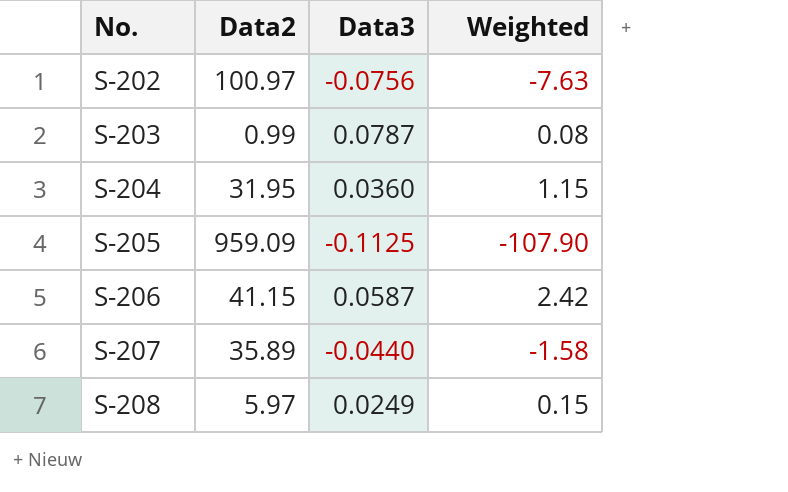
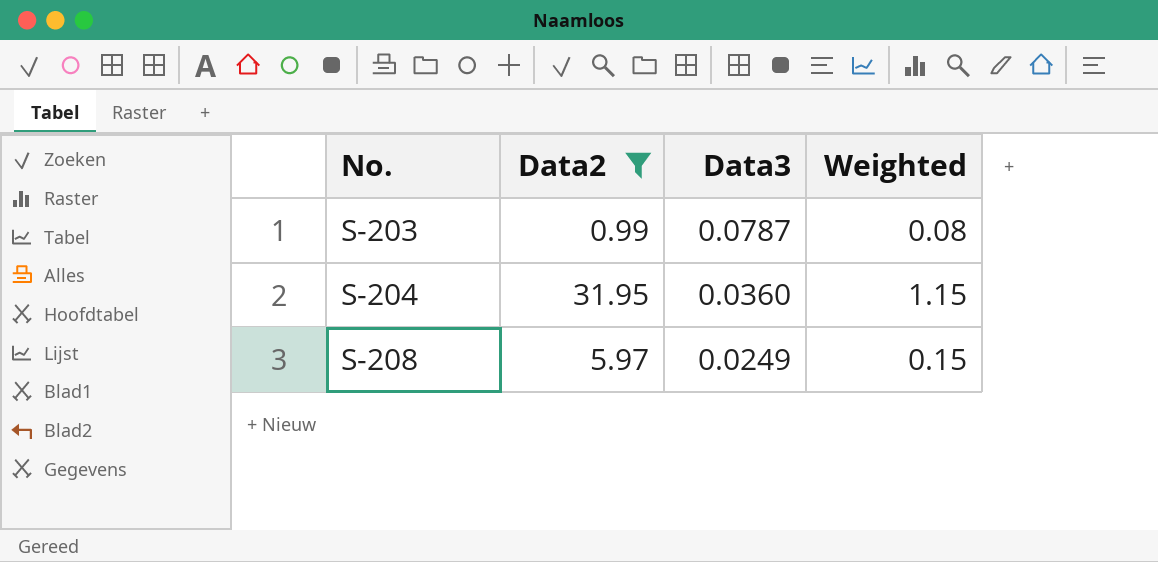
filter: none -> Data2 <= 31.95

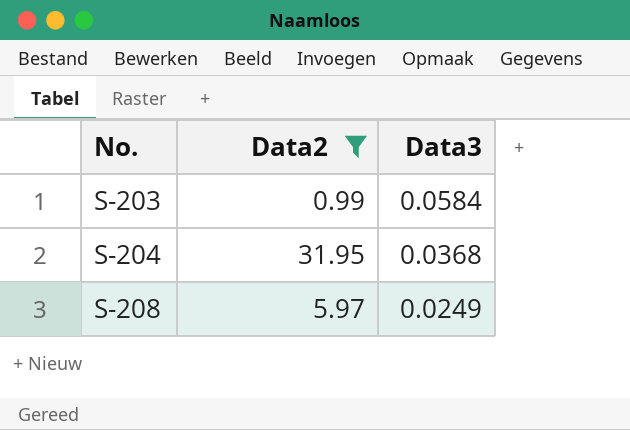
column Weighted | formula: [Data2] * [Data3] -> none
S-203 | Data3: 0.0787 -> 0.0584
S-204 | Data3: 0.0360 -> 0.0368

